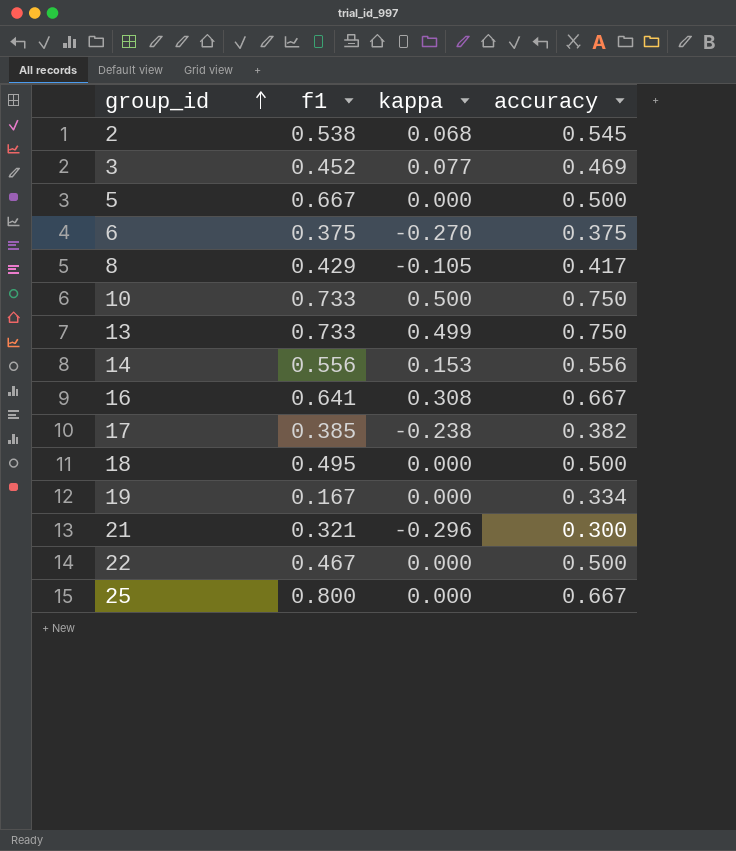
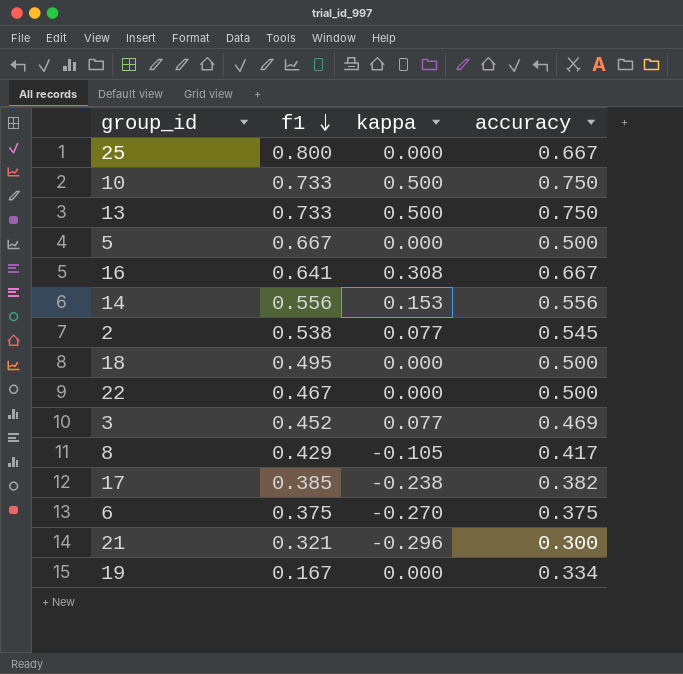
row order: group_id ascending -> f1 descending
13 | kappa: 0.499 -> 0.500
2 | kappa: 0.068 -> 0.077

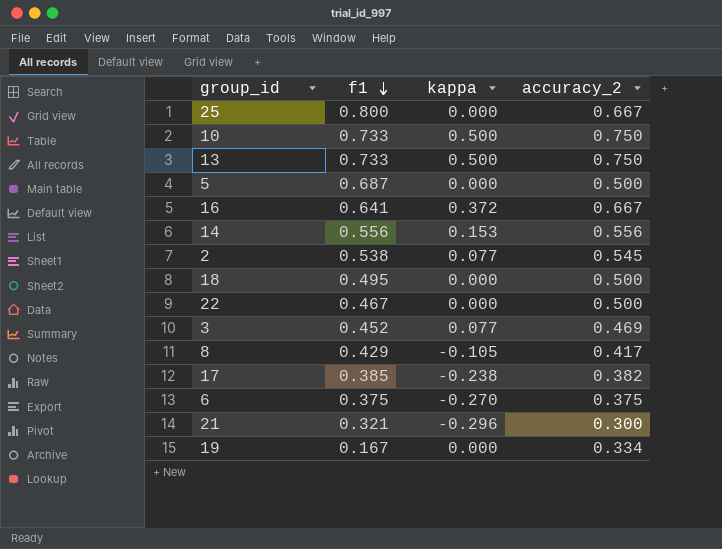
column name: accuracy -> accuracy_2
5 | f1: 0.667 -> 0.687
16 | kappa: 0.308 -> 0.372

